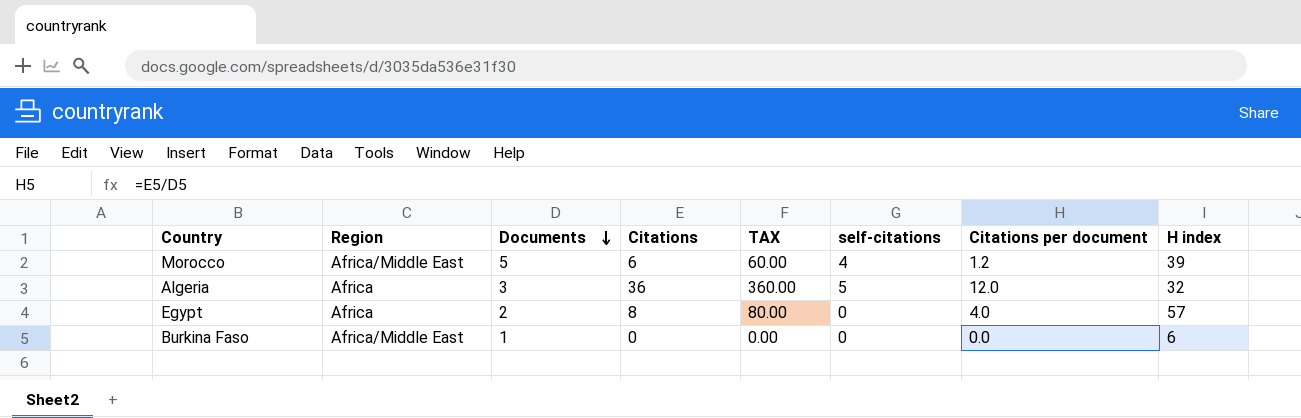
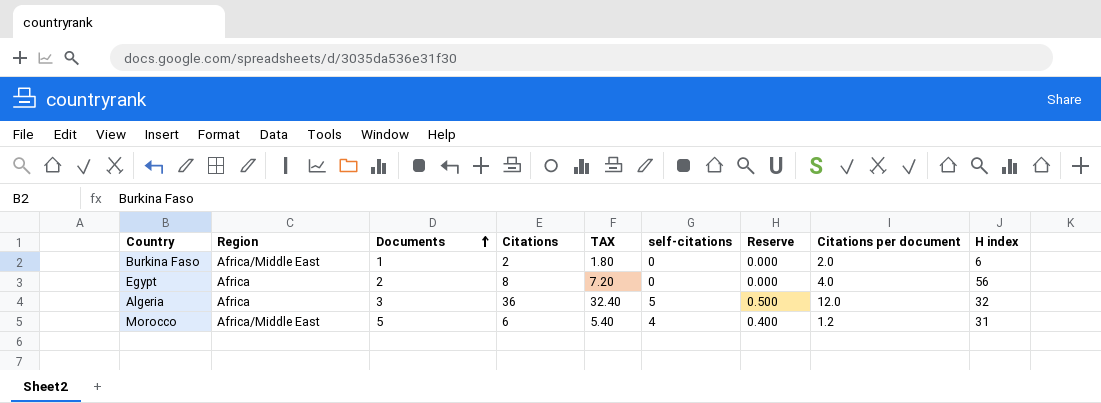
row order: Documents descending -> Documents ascending
column TAX | formula: [Citations] * 10 -> [Citations] * 0.9
column Reserve | formula: none -> [self-citations] * 0.1
Burkina Faso | Citations: 0 -> 2
Burkina Faso | Citations per document: 0.0 -> 2.0
Egypt | H index: 57 -> 56
Morocco | H index: 39 -> 31

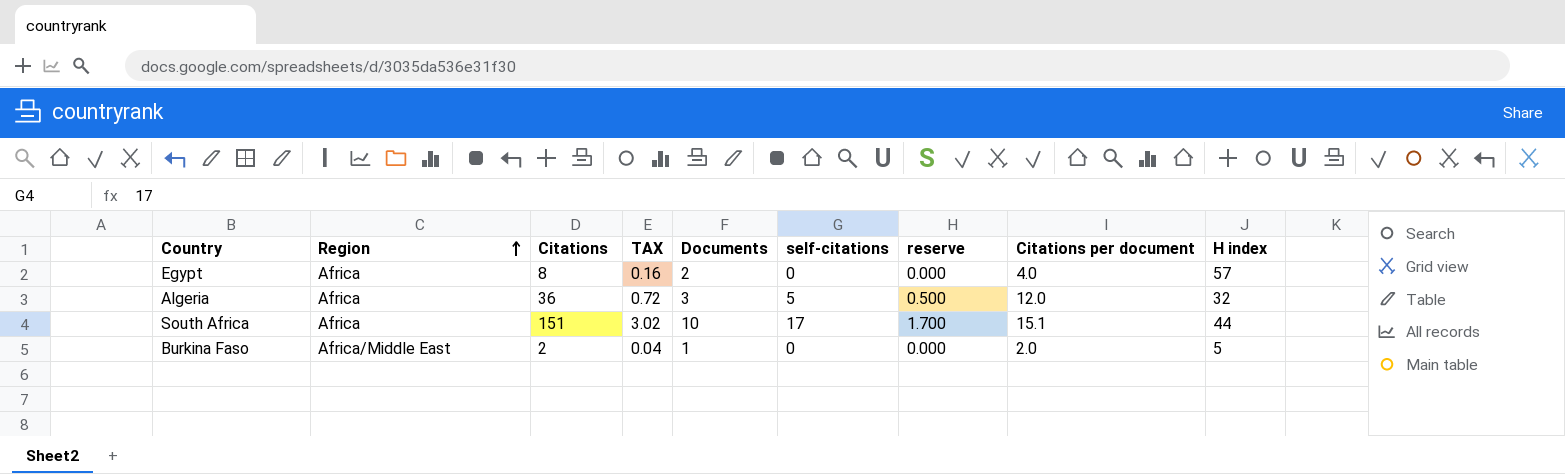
row order: Documents ascending -> Region ascending
column TAX | formula: [Citations] * 0.9 -> [Citations] * 0.02
column Documents | position: 3 -> 5
column name: Reserve -> reserve
row Morocco: Africa/Middle East | 5 | 6 | 5.40 | 4 | 0.400 | 1.2 | 31 -> none
Egypt | H index: 56 -> 57
row South Africa: none -> Africa | 151 | 3.02 | 10 | 17 | 1.700 | 15.1 | 44
Burkina Faso | H index: 6 -> 5

